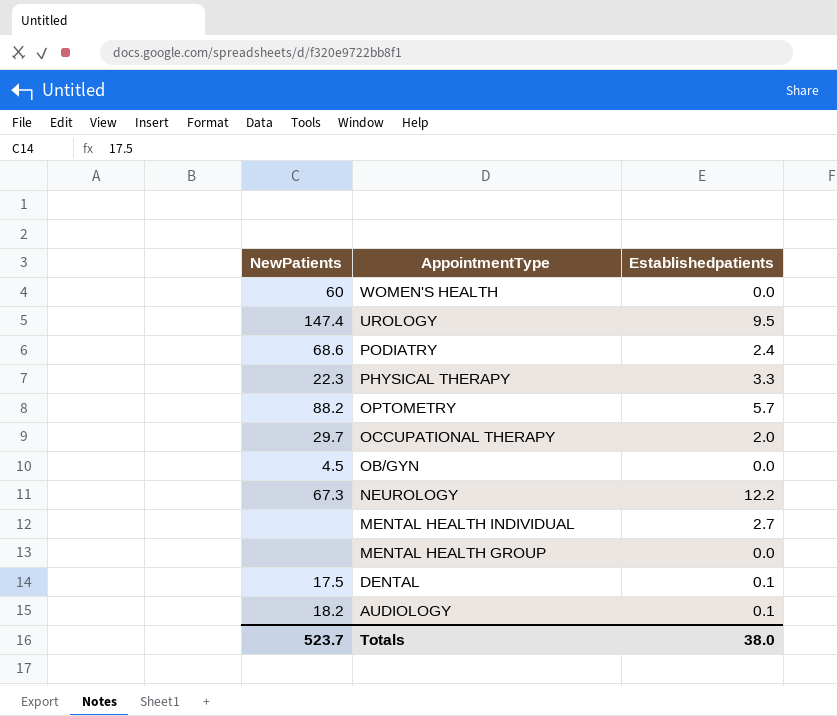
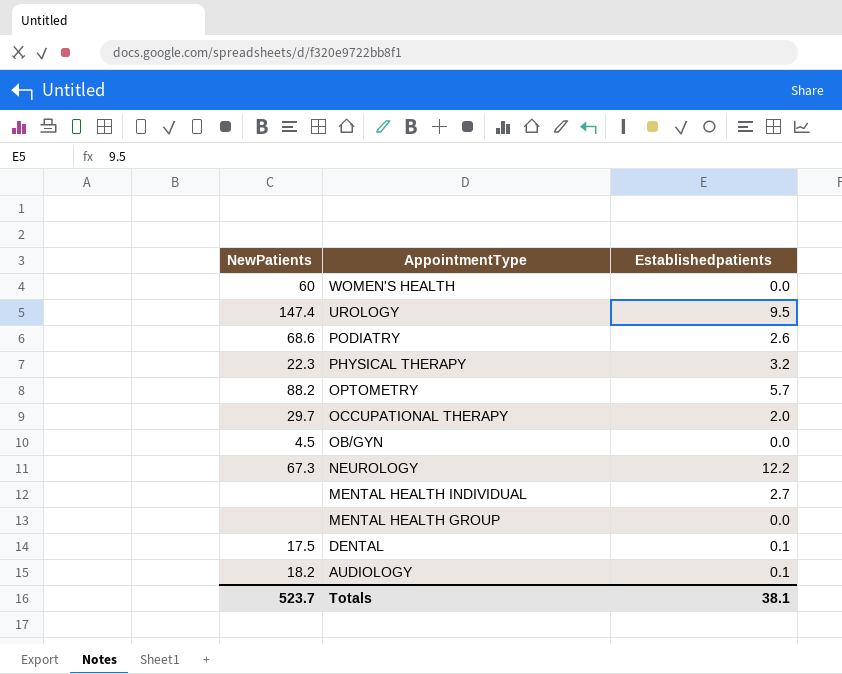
PODIATRY | Establishedpatients: 2.4 -> 2.6
PHYSICAL THERAPY | Establishedpatients: 3.3 -> 3.2
Totals | Establishedpatients: 38.0 -> 38.1

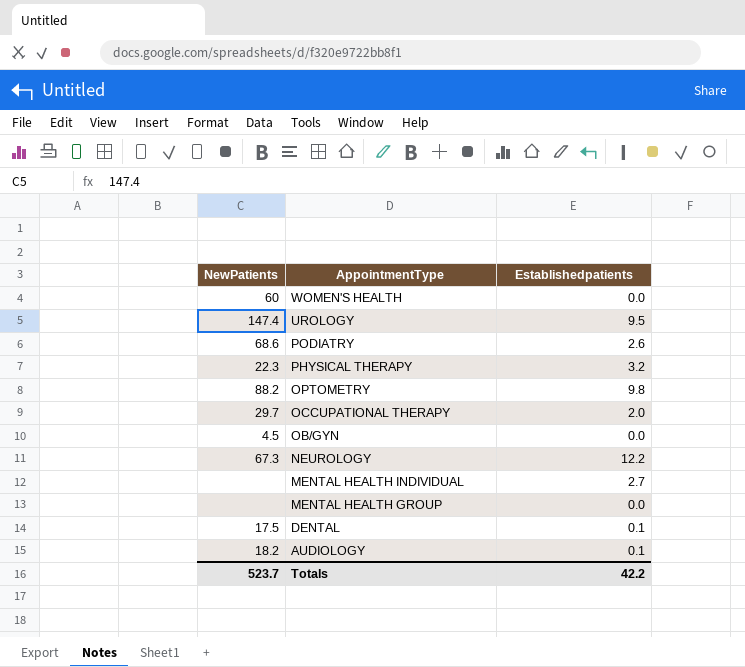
OPTOMETRY | Establishedpatients: 5.7 -> 9.8
Totals | Establishedpatients: 38.1 -> 42.2

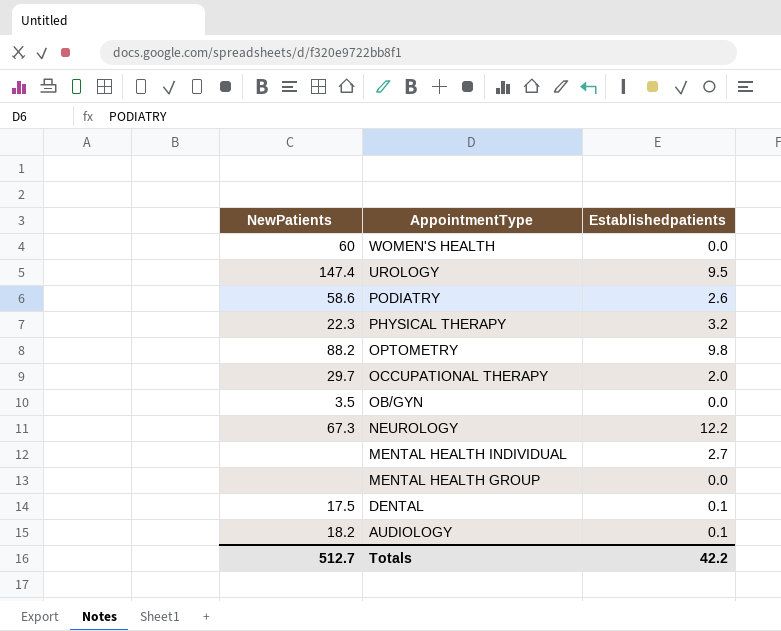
PODIATRY | NewPatients: 68.6 -> 58.6
OB/GYN | NewPatients: 4.5 -> 3.5
Totals | NewPatients: 523.7 -> 512.7

